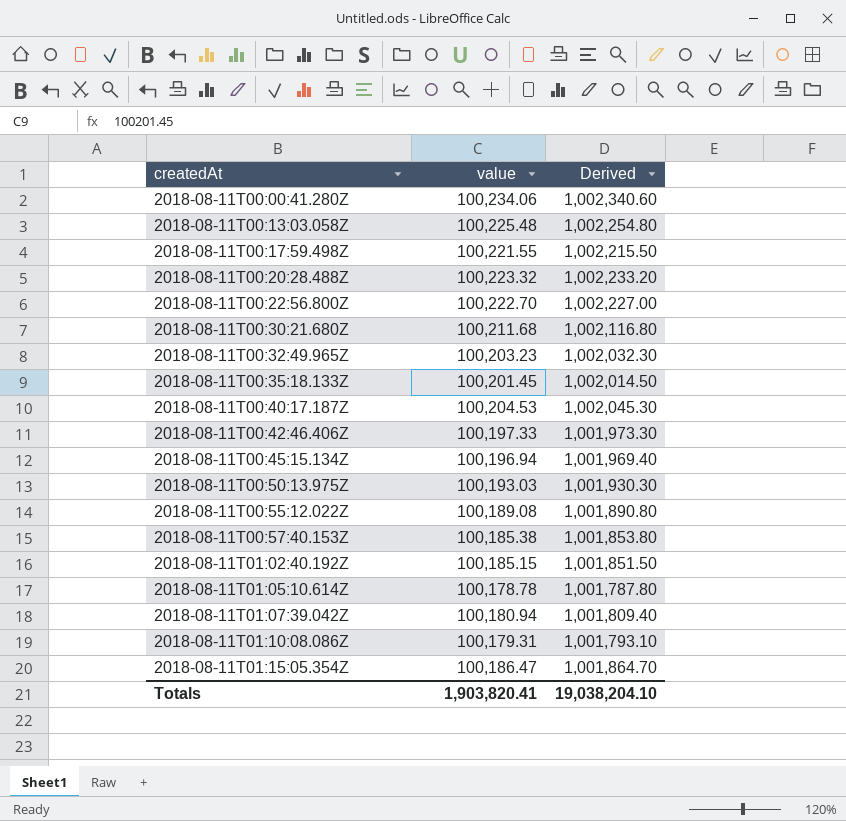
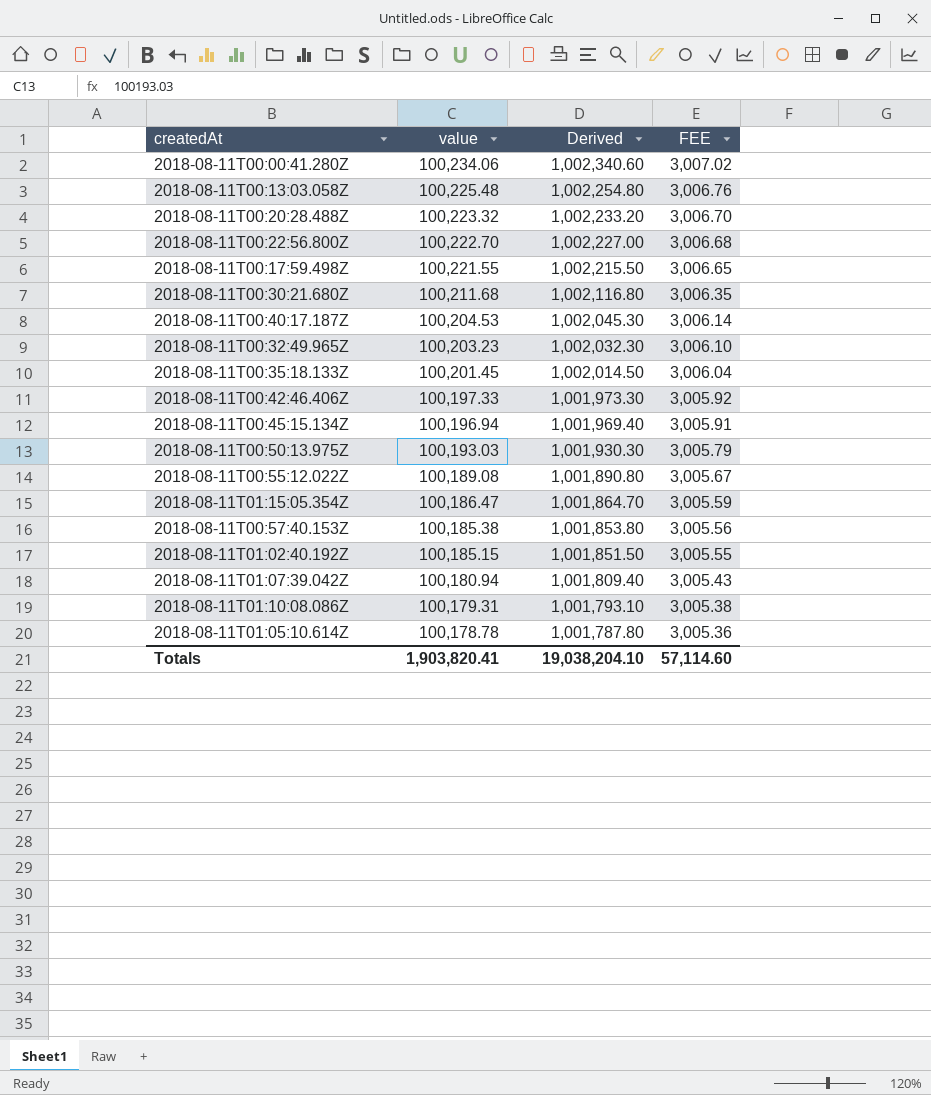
row order: createdAt ascending -> value descending
column FEE | formula: none -> [value] * 0.03

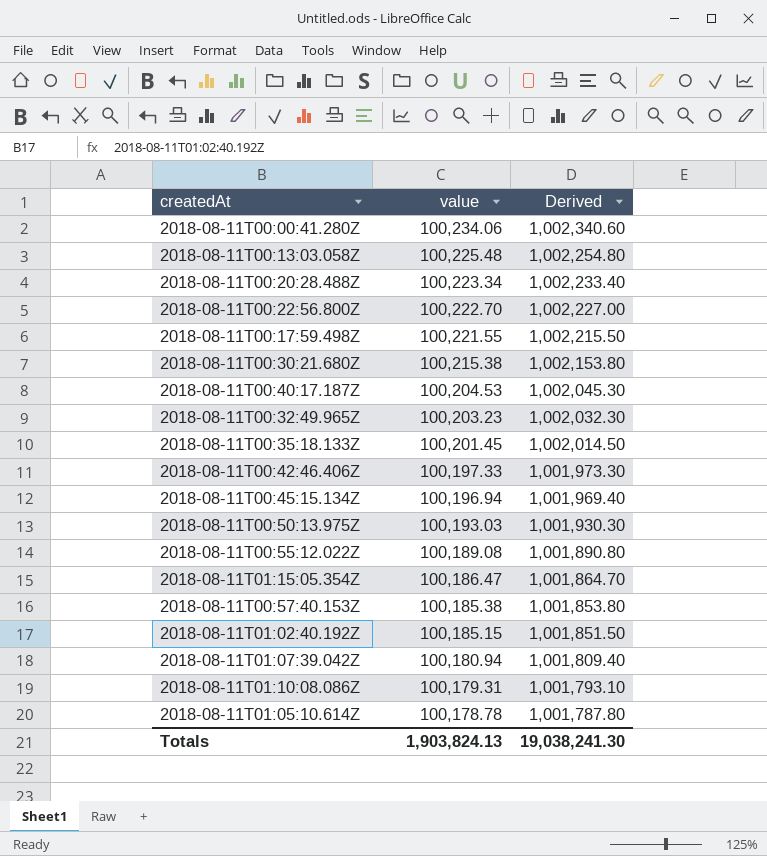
column FEE | formula: [value] * 0.03 -> none
2018-08-11T00:20:28.488Z | value: 100,223.32 -> 100,223.34
2018-08-11T00:20:28.488Z | Derived: 1,002,233.20 -> 1,002,233.40
2018-08-11T00:30:21.680Z | value: 100,211.68 -> 100,215.38
2018-08-11T00:30:21.680Z | Derived: 1,002,116.80 -> 1,002,153.80
Totals | value: 1,903,820.41 -> 1,903,824.13
Totals | Derived: 19,038,204.10 -> 19,038,241.30

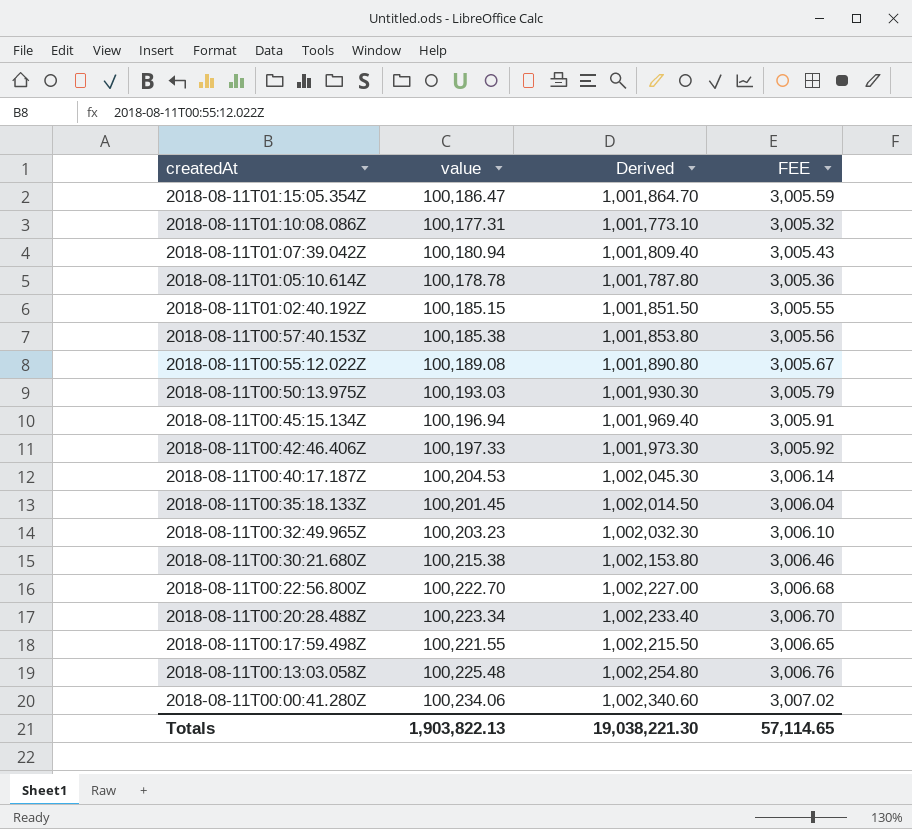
row order: value descending -> createdAt descending
column FEE | formula: none -> [value] * 0.03
2018-08-11T01:10:08.086Z | value: 100,179.31 -> 100,177.31
2018-08-11T01:10:08.086Z | Derived: 1,001,793.10 -> 1,001,773.10
Totals | value: 1,903,824.13 -> 1,903,822.13
Totals | Derived: 19,038,241.30 -> 19,038,221.30

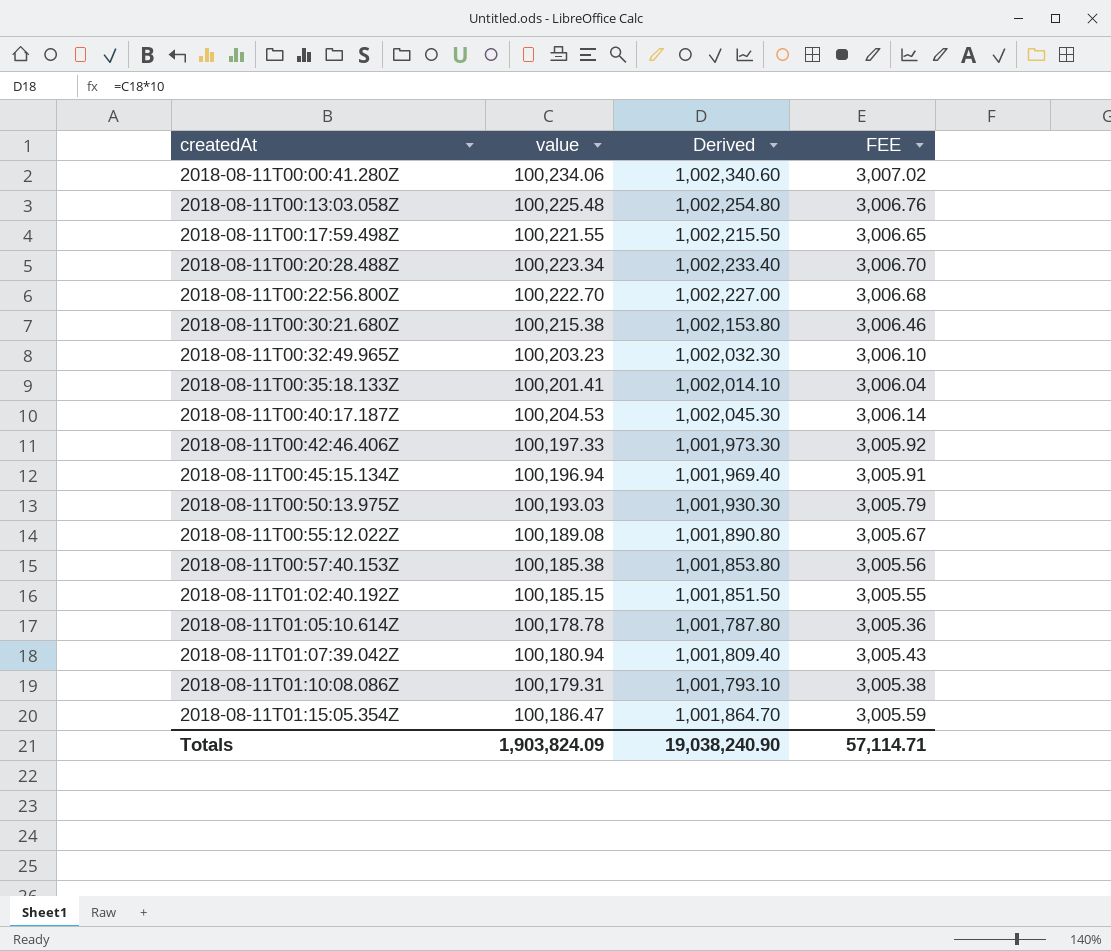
row order: createdAt descending -> createdAt ascending
2018-08-11T00:35:18.133Z | value: 100,201.45 -> 100,201.41
2018-08-11T00:35:18.133Z | Derived: 1,002,014.50 -> 1,002,014.10
2018-08-11T01:10:08.086Z | value: 100,177.31 -> 100,179.31
2018-08-11T01:10:08.086Z | Derived: 1,001,773.10 -> 1,001,793.10
2018-08-11T01:10:08.086Z | FEE: 3,005.32 -> 3,005.38
Totals | value: 1,903,822.13 -> 1,903,824.09
Totals | Derived: 19,038,221.30 -> 19,038,240.90
Totals | FEE: 57,114.65 -> 57,114.71

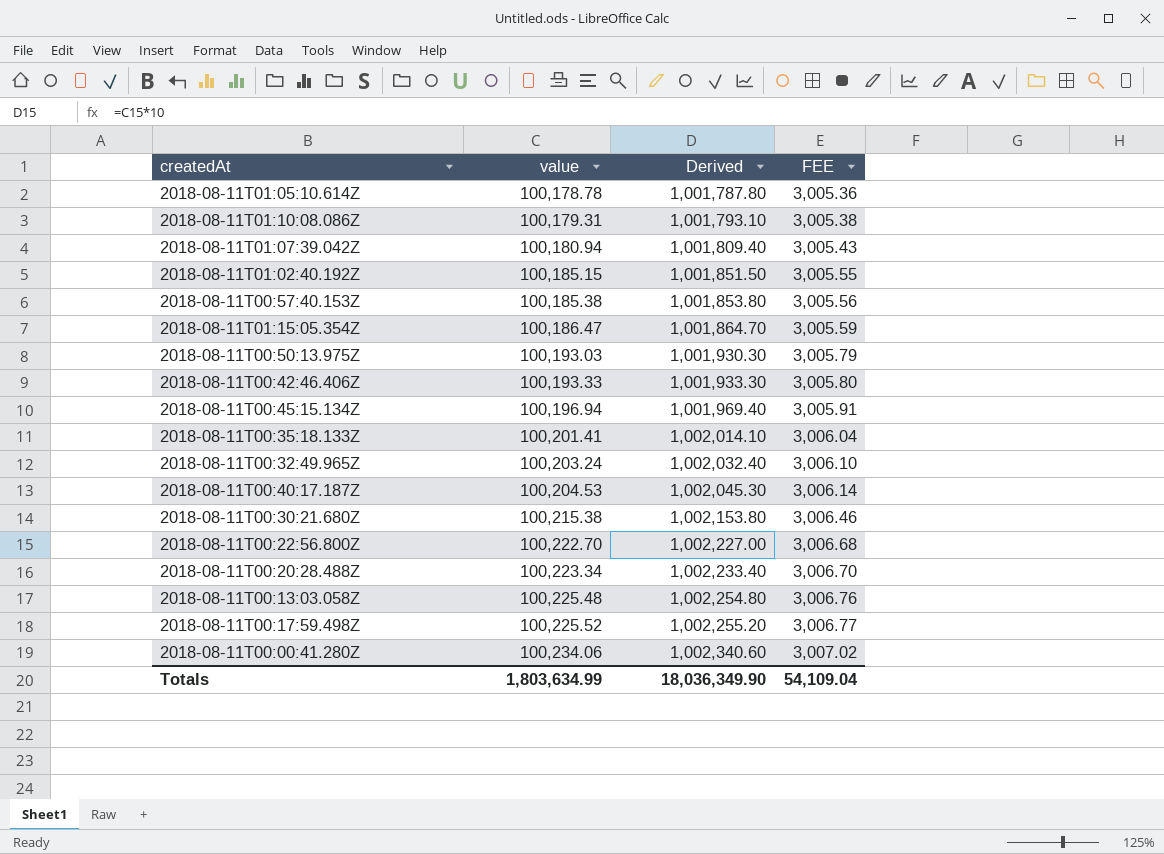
row order: createdAt ascending -> value ascending
row 2018-08-11T00:55:12.022Z: 100,189.08 | 1,001,890.80 | 3,005.67 -> none
2018-08-11T00:42:46.406Z | value: 100,197.33 -> 100,193.33
2018-08-11T00:42:46.406Z | Derived: 1,001,973.30 -> 1,001,933.30
2018-08-11T00:42:46.406Z | FEE: 3,005.92 -> 3,005.80
2018-08-11T00:32:49.965Z | value: 100,203.23 -> 100,203.24
2018-08-11T00:32:49.965Z | Derived: 1,002,032.30 -> 1,002,032.40
2018-08-11T00:17:59.498Z | value: 100,221.55 -> 100,225.52
2018-08-11T00:17:59.498Z | Derived: 1,002,215.50 -> 1,002,255.20
2018-08-11T00:17:59.498Z | FEE: 3,006.65 -> 3,006.77
Totals | value: 1,903,824.09 -> 1,803,634.99
Totals | Derived: 19,038,240.90 -> 18,036,349.90
Totals | FEE: 57,114.71 -> 54,109.04

